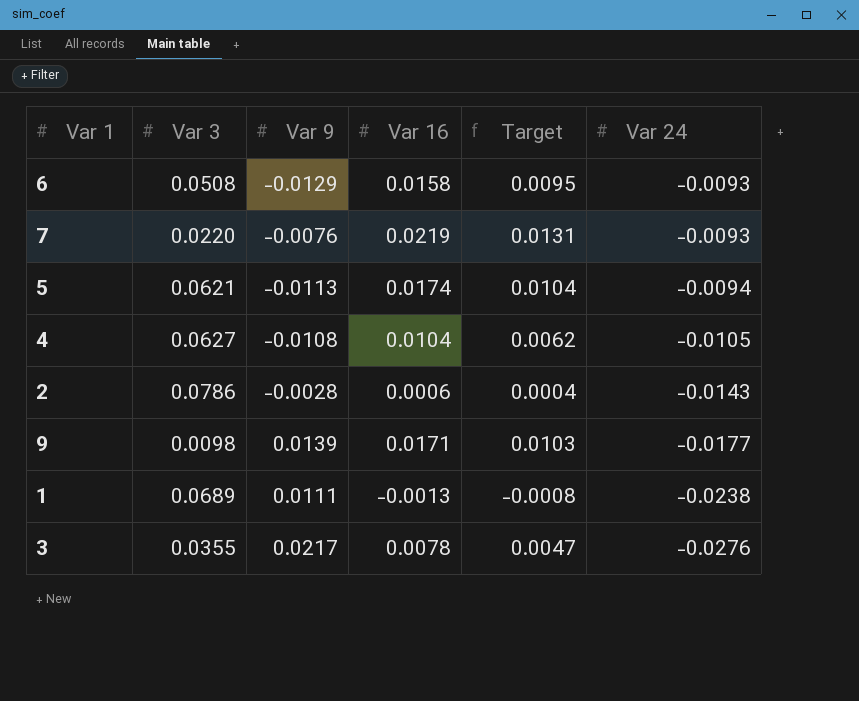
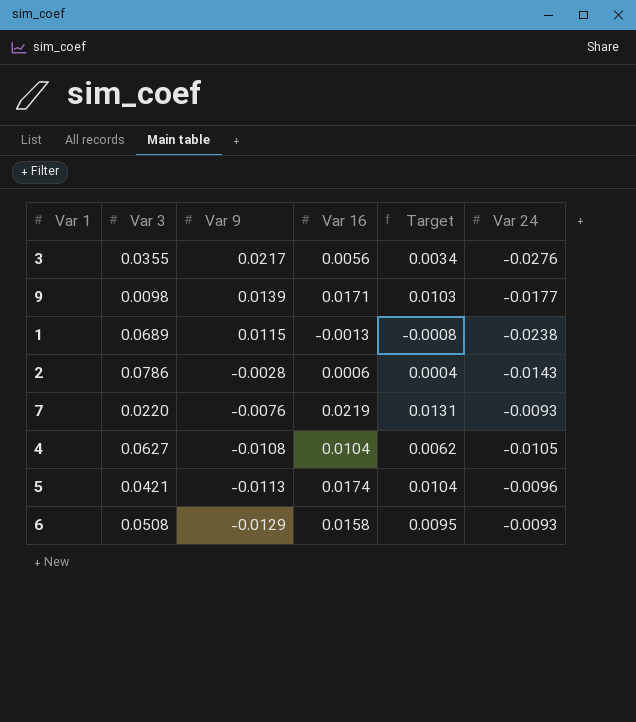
row order: Var 24 descending -> Var 9 descending
3 | Var 16: 0.0078 -> 0.0056
3 | Target: 0.0047 -> 0.0034
1 | Var 9: 0.0111 -> 0.0115
5 | Var 3: 0.0621 -> 0.0421
5 | Var 24: -0.0094 -> -0.0096

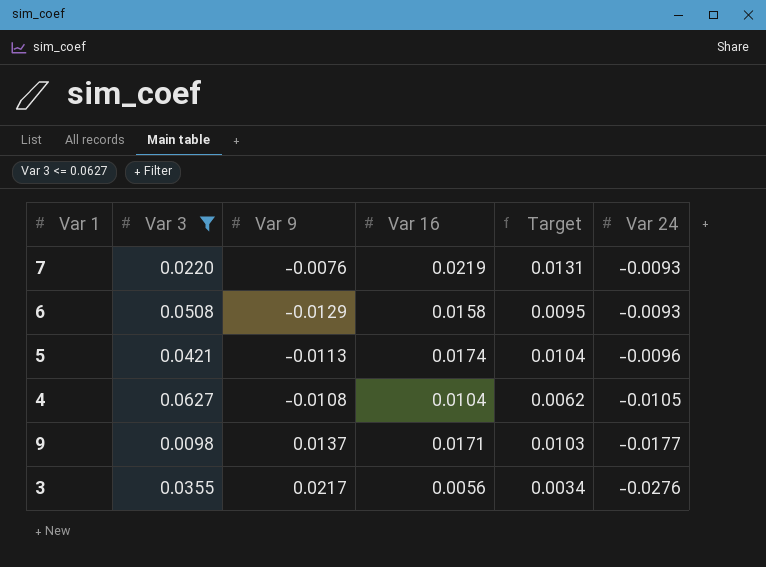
filter: none -> Var 3 <= 0.0627
row order: Var 9 descending -> Var 24 descending
9 | Var 9: 0.0139 -> 0.0137

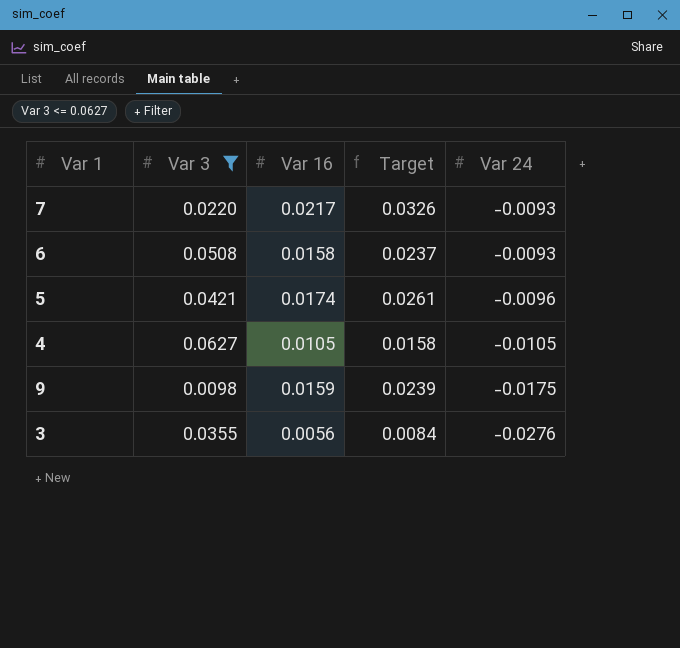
column Var 9 | position: 3 -> none
column Target | formula: [Var 16] * 0.6 -> [Var 16] * 1.5
7 | Var 16: 0.0219 -> 0.0217
4 | Var 16: 0.0104 -> 0.0105
9 | Var 16: 0.0171 -> 0.0159
9 | Var 24: -0.0177 -> -0.0175

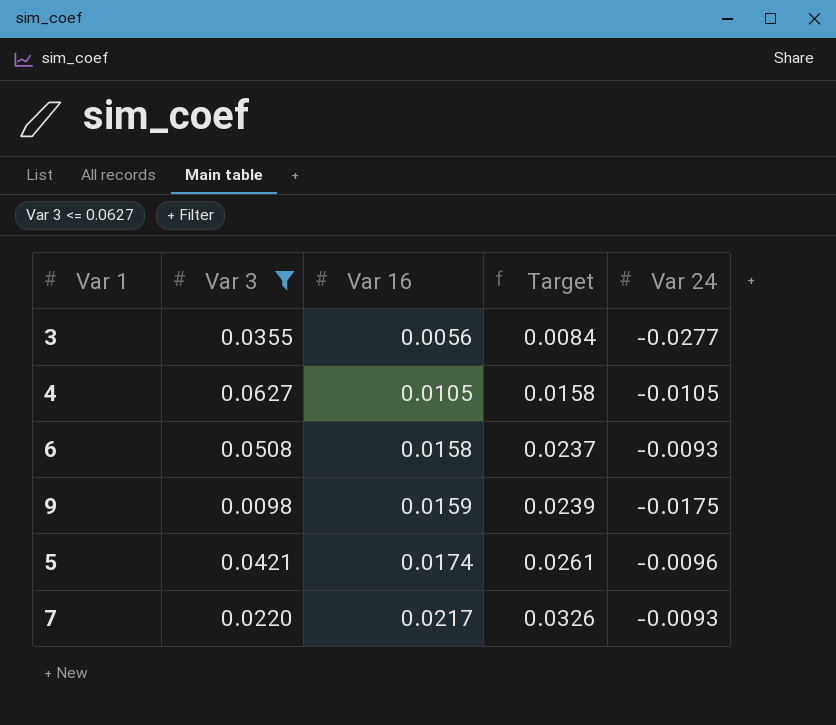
row order: Var 24 descending -> Var 16 ascending
3 | Var 24: -0.0276 -> -0.0277

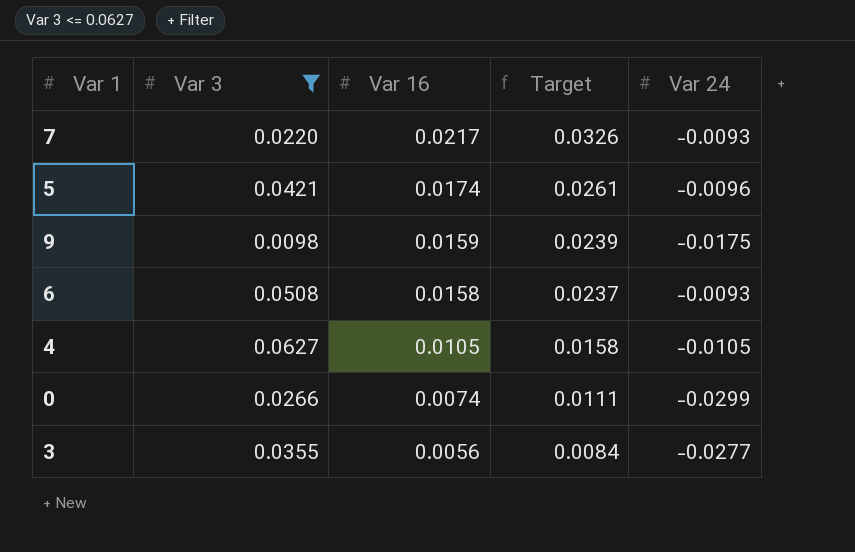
row order: Var 16 ascending -> Var 16 descending
row 0: none -> 0.0266 | 0.0074 | 0.0111 | -0.0299

